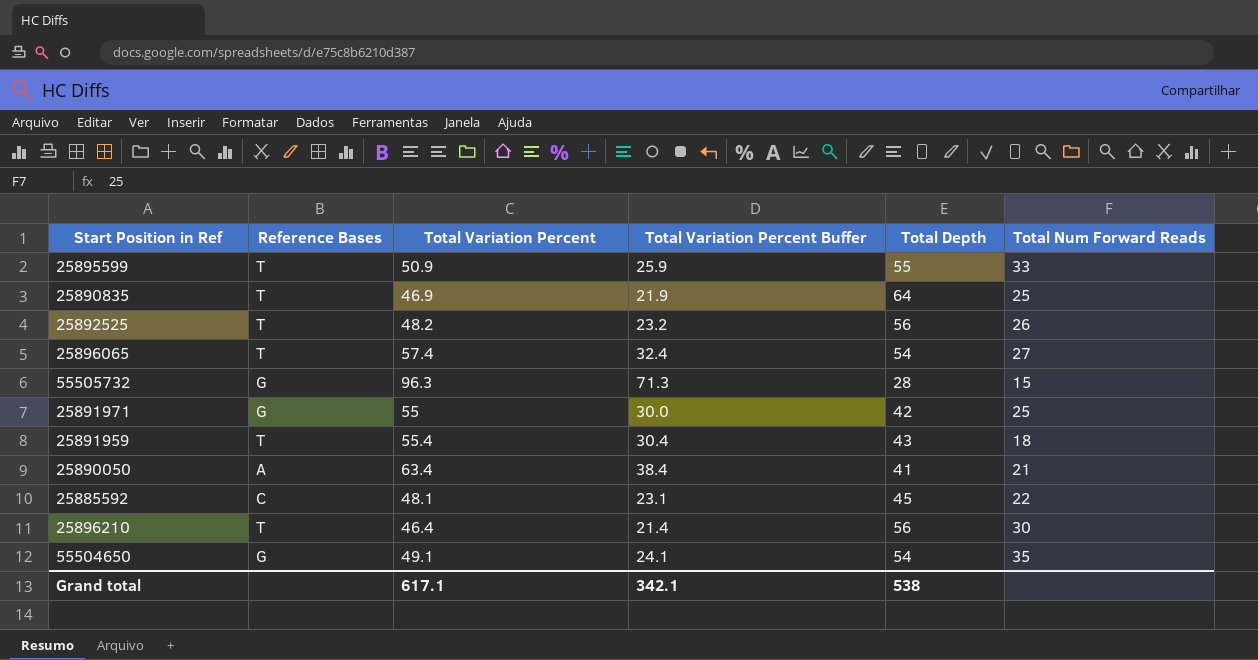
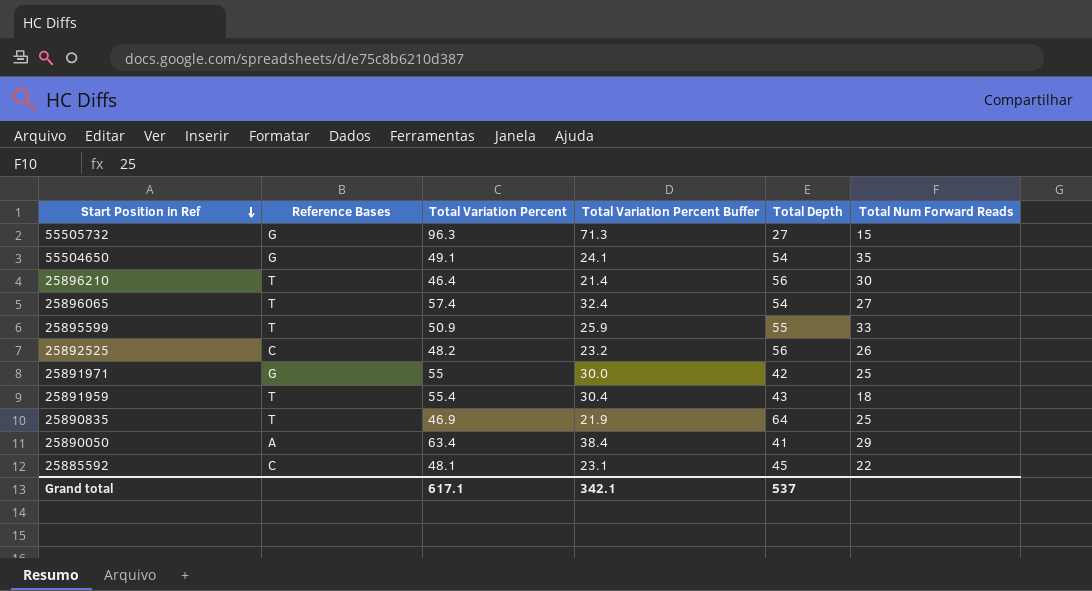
row order: none -> Start Position in Ref descending
55505732 | Total Depth: 28 -> 27
25892525 | Reference Bases: T -> C
25890050 | Total Num Forward Reads: 21 -> 29
Grand total | Total Depth: 538 -> 537

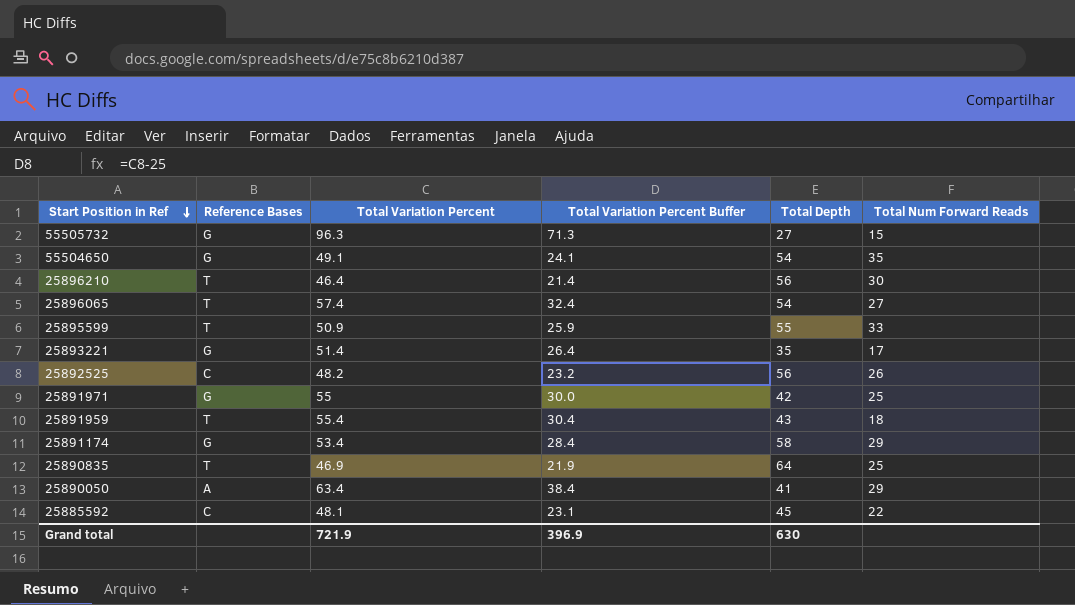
row 25893221: none -> G | 51.4 | 26.4 | 35 | 17
row 25891174: none -> G | 53.4 | 28.4 | 58 | 29
Grand total | Total Variation Percent: 617.1 -> 721.9
Grand total | Total Variation Percent Buffer: 342.1 -> 396.9
Grand total | Total Depth: 537 -> 630

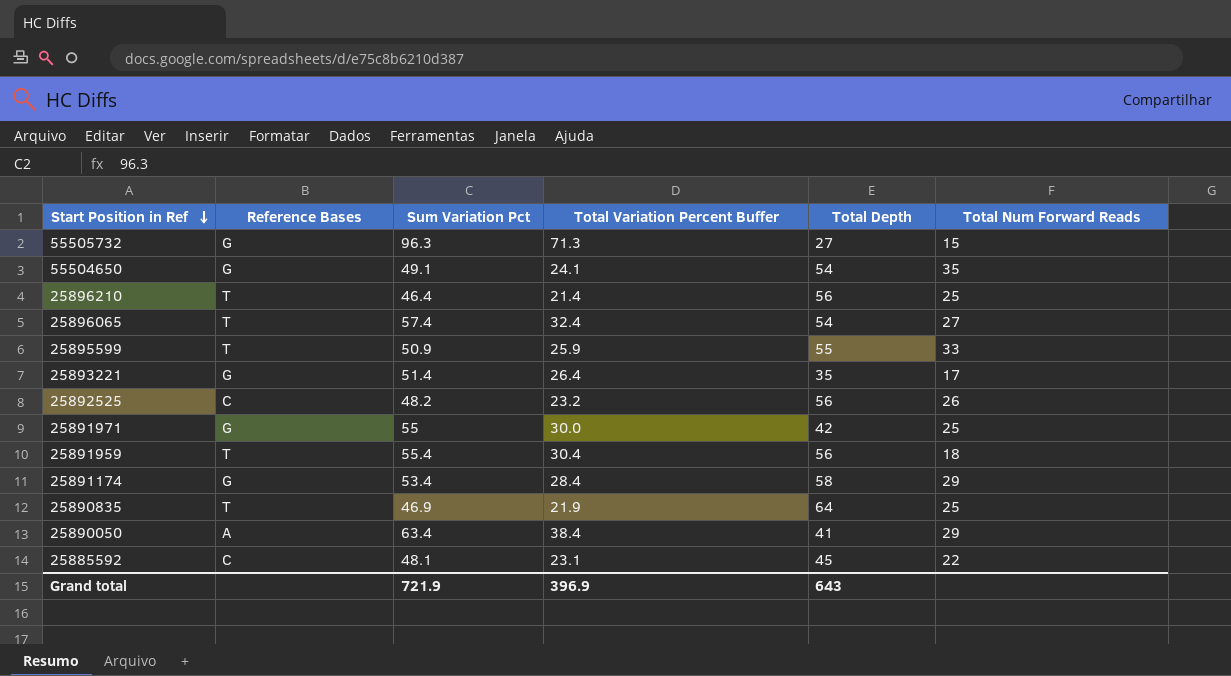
column name: Total Variation Percent -> Sum Variation Pct
25896210 | Total Num Forward Reads: 30 -> 25
25891959 | Total Depth: 43 -> 56
Grand total | Total Depth: 630 -> 643

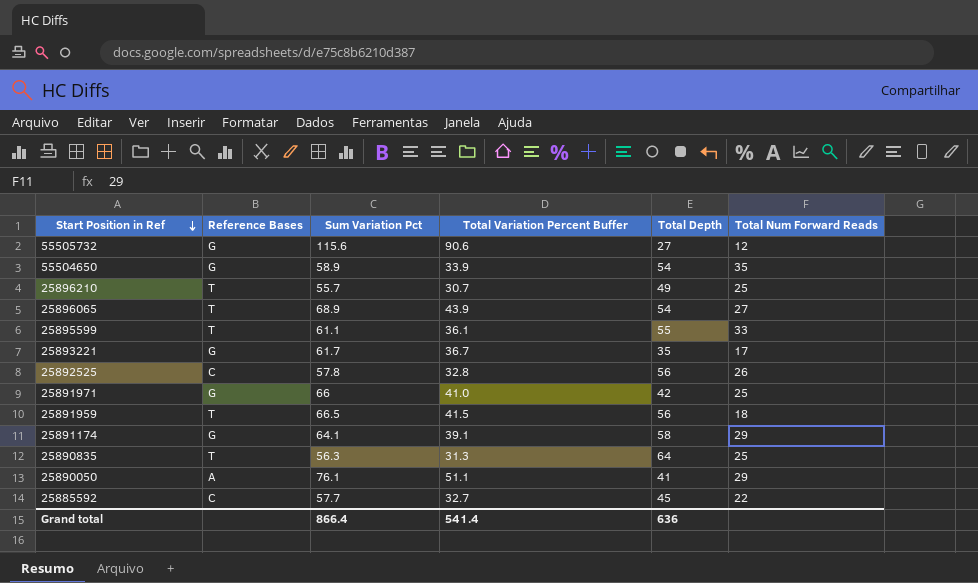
55505732 | Sum Variation Pct: 96.3 -> 115.6
55505732 | Total Variation Percent Buffer: 71.3 -> 90.6
55505732 | Total Num Forward Reads: 15 -> 12
55504650 | Sum Variation Pct: 49.1 -> 58.9
55504650 | Total Variation Percent Buffer: 24.1 -> 33.9
25896210 | Sum Variation Pct: 46.4 -> 55.7
25896210 | Total Variation Percent Buffer: 21.4 -> 30.7
25896210 | Total Depth: 56 -> 49
25896065 | Sum Variation Pct: 57.4 -> 68.9
25896065 | Total Variation Percent Buffer: 32.4 -> 43.9
25895599 | Sum Variation Pct: 50.9 -> 61.1
25895599 | Total Variation Percent Buffer: 25.9 -> 36.1
25893221 | Sum Variation Pct: 51.4 -> 61.7
25893221 | Total Variation Percent Buffer: 26.4 -> 36.7
25892525 | Sum Variation Pct: 48.2 -> 57.8
25892525 | Total Variation Percent Buffer: 23.2 -> 32.8
25891971 | Sum Variation Pct: 55 -> 66
25891971 | Total Variation Percent Buffer: 30.0 -> 41.0
25891959 | Sum Variation Pct: 55.4 -> 66.5
25891959 | Total Variation Percent Buffer: 30.4 -> 41.5
25891174 | Sum Variation Pct: 53.4 -> 64.1
25891174 | Total Variation Percent Buffer: 28.4 -> 39.1
25890835 | Sum Variation Pct: 46.9 -> 56.3
25890835 | Total Variation Percent Buffer: 21.9 -> 31.3
25890050 | Sum Variation Pct: 63.4 -> 76.1
25890050 | Total Variation Percent Buffer: 38.4 -> 51.1
25885592 | Sum Variation Pct: 48.1 -> 57.7
25885592 | Total Variation Percent Buffer: 23.1 -> 32.7
Grand total | Sum Variation Pct: 721.9 -> 866.4
Grand total | Total Variation Percent Buffer: 396.9 -> 541.4
Grand total | Total Depth: 643 -> 636

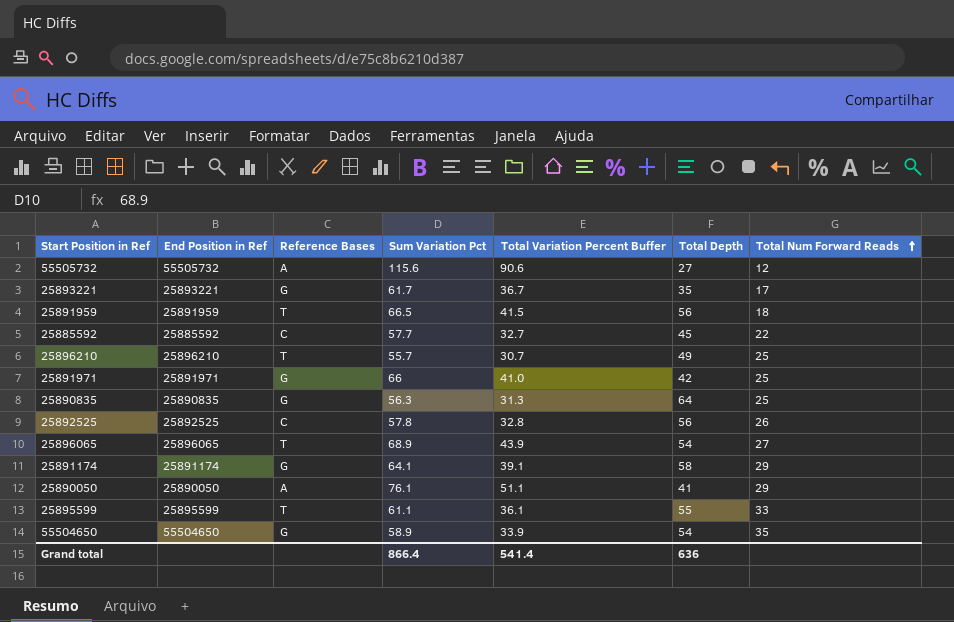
row order: Start Position in Ref descending -> Total Num Forward Reads ascending
column End Position in Ref | position: none -> 2
55505732 | Reference Bases: G -> A
25890835 | Reference Bases: T -> G

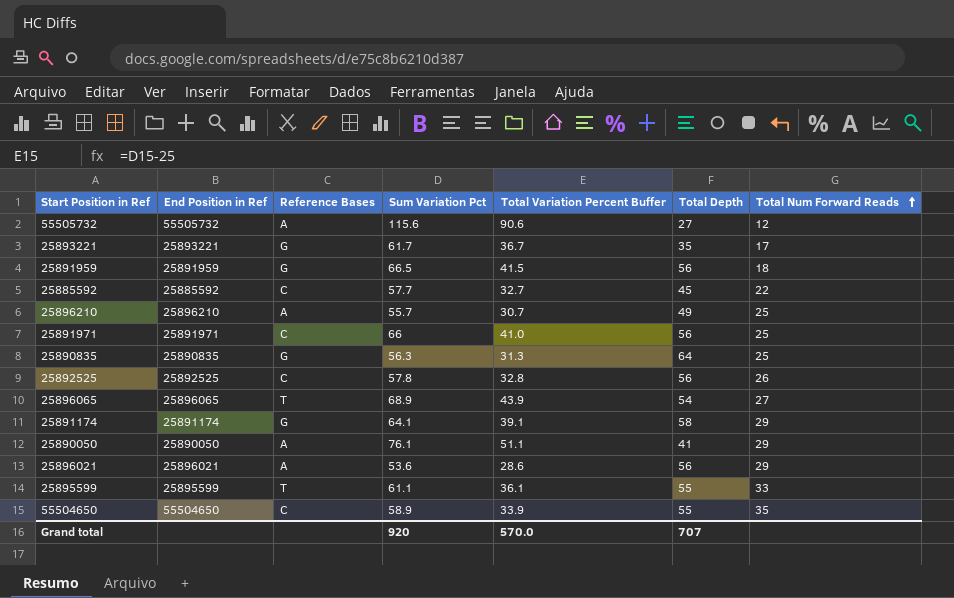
25891959 | Reference Bases: T -> G
25896210 | Reference Bases: T -> A
25891971 | Reference Bases: G -> C
25891971 | Total Depth: 42 -> 56
row 25896021: none -> 25896021 | A | 53.6 | 28.6 | 56 | 29
55504650 | Reference Bases: G -> C
55504650 | Total Depth: 54 -> 55
Grand total | Sum Variation Pct: 866.4 -> 920
Grand total | Total Variation Percent Buffer: 541.4 -> 570.0
Grand total | Total Depth: 636 -> 707

